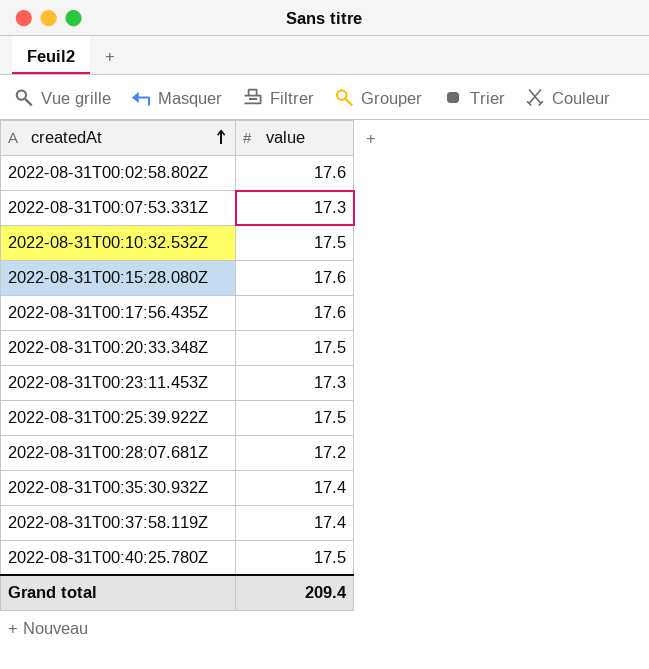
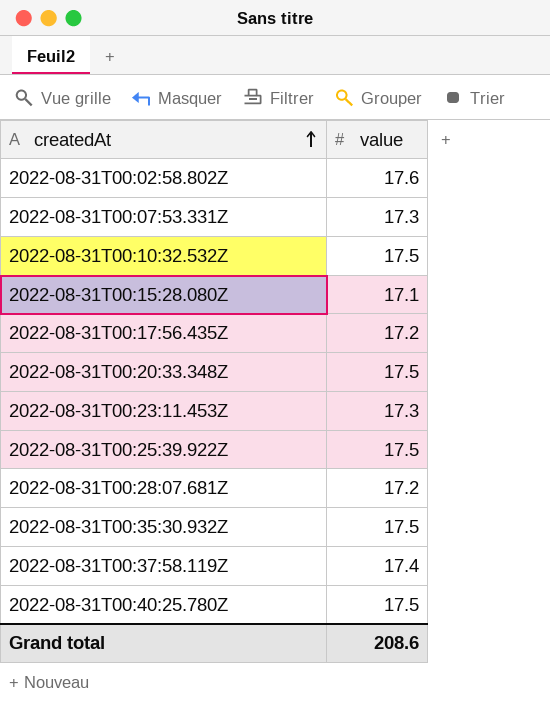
2022-08-31T00:15:28.080Z | value: 17.6 -> 17.1
2022-08-31T00:17:56.435Z | value: 17.6 -> 17.2
2022-08-31T00:35:30.932Z | value: 17.4 -> 17.5
Grand total | value: 209.4 -> 208.6

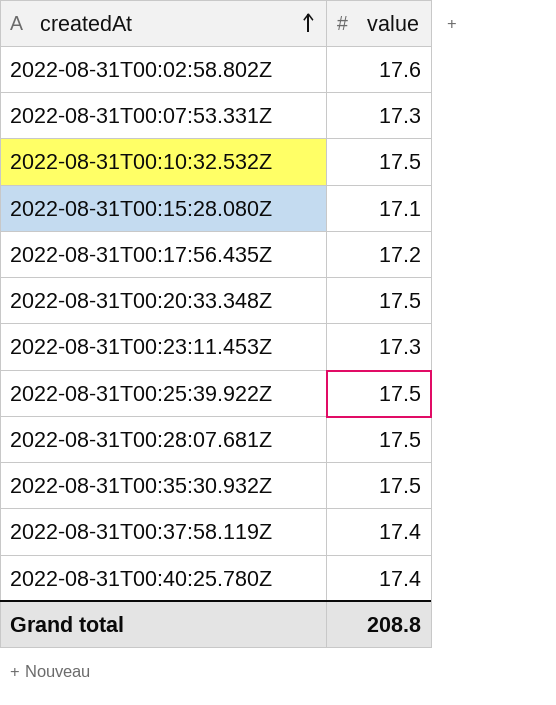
2022-08-31T00:28:07.681Z | value: 17.2 -> 17.5
2022-08-31T00:40:25.780Z | value: 17.5 -> 17.4
Grand total | value: 208.6 -> 208.8

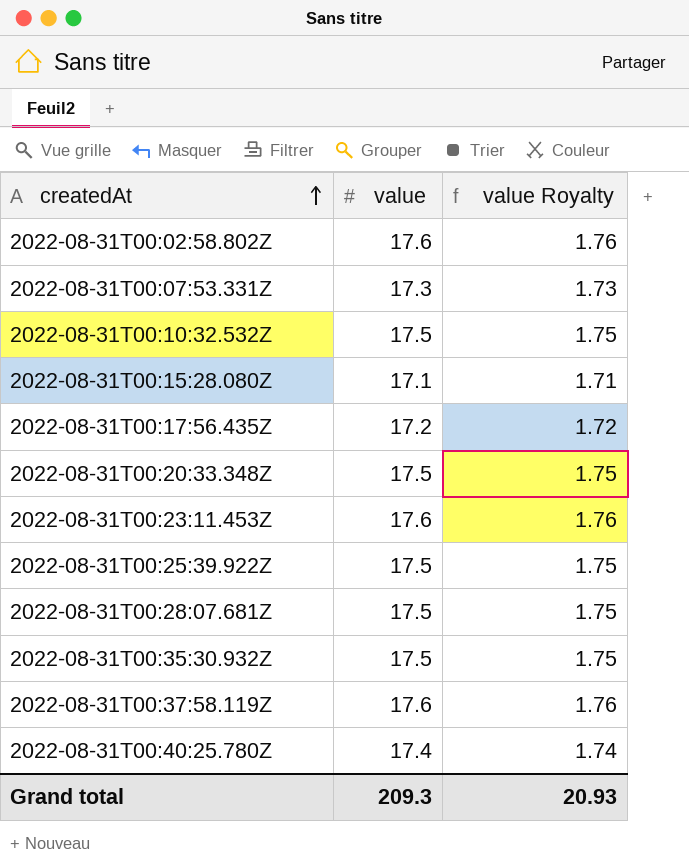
column value Royalty | formula: none -> [value] * 0.1
2022-08-31T00:23:11.453Z | value: 17.3 -> 17.6
2022-08-31T00:37:58.119Z | value: 17.4 -> 17.6
Grand total | value: 208.8 -> 209.3

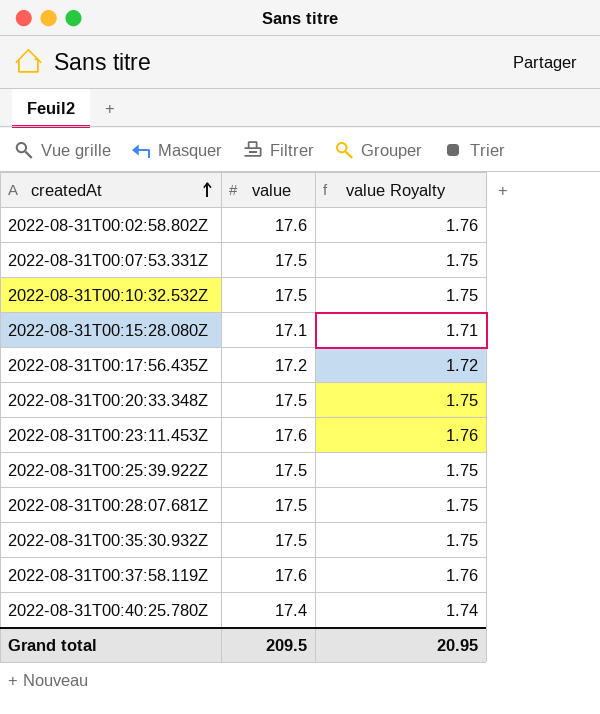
2022-08-31T00:07:53.331Z | value: 17.3 -> 17.5
2022-08-31T00:07:53.331Z | value Royalty: 1.73 -> 1.75
Grand total | value: 209.3 -> 209.5
Grand total | value Royalty: 20.93 -> 20.95

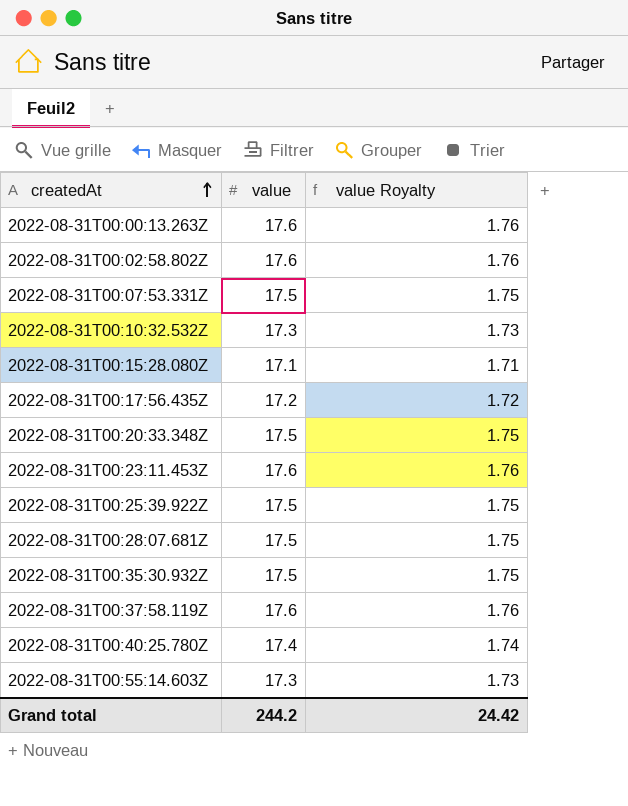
row 2022-08-31T00:00:13.263Z: none -> 17.6 | 1.76
2022-08-31T00:10:32.532Z | value: 17.5 -> 17.3
2022-08-31T00:10:32.532Z | value Royalty: 1.75 -> 1.73
row 2022-08-31T00:55:14.603Z: none -> 17.3 | 1.73
Grand total | value: 209.5 -> 244.2
Grand total | value Royalty: 20.95 -> 24.42

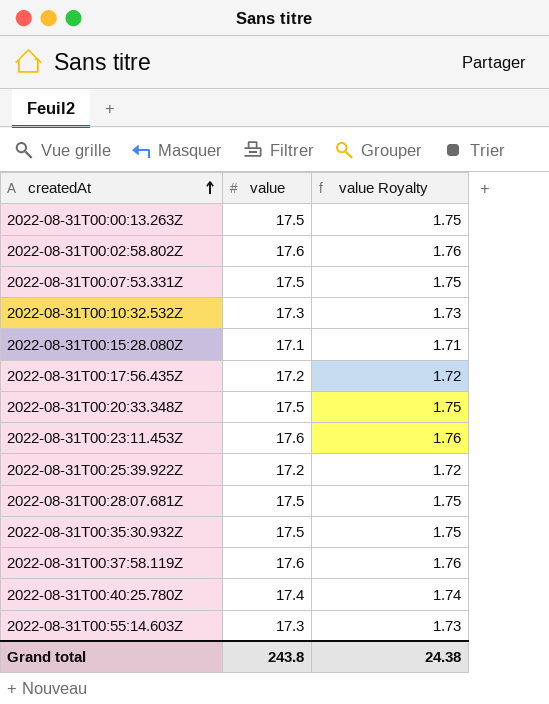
2022-08-31T00:00:13.263Z | value: 17.6 -> 17.5
2022-08-31T00:00:13.263Z | value Royalty: 1.76 -> 1.75
2022-08-31T00:25:39.922Z | value: 17.5 -> 17.2
2022-08-31T00:25:39.922Z | value Royalty: 1.75 -> 1.72
Grand total | value: 244.2 -> 243.8
Grand total | value Royalty: 24.42 -> 24.38

